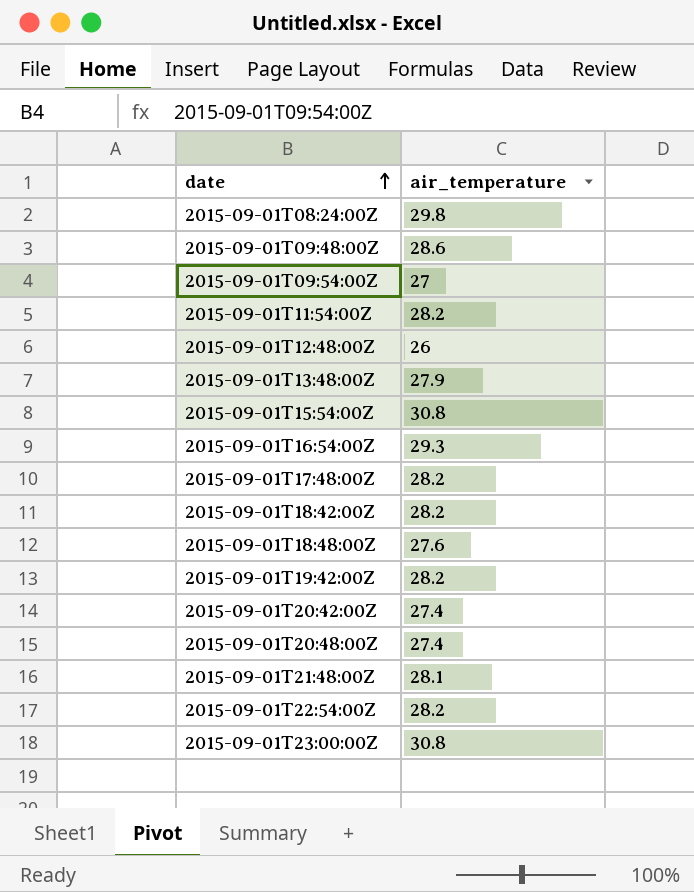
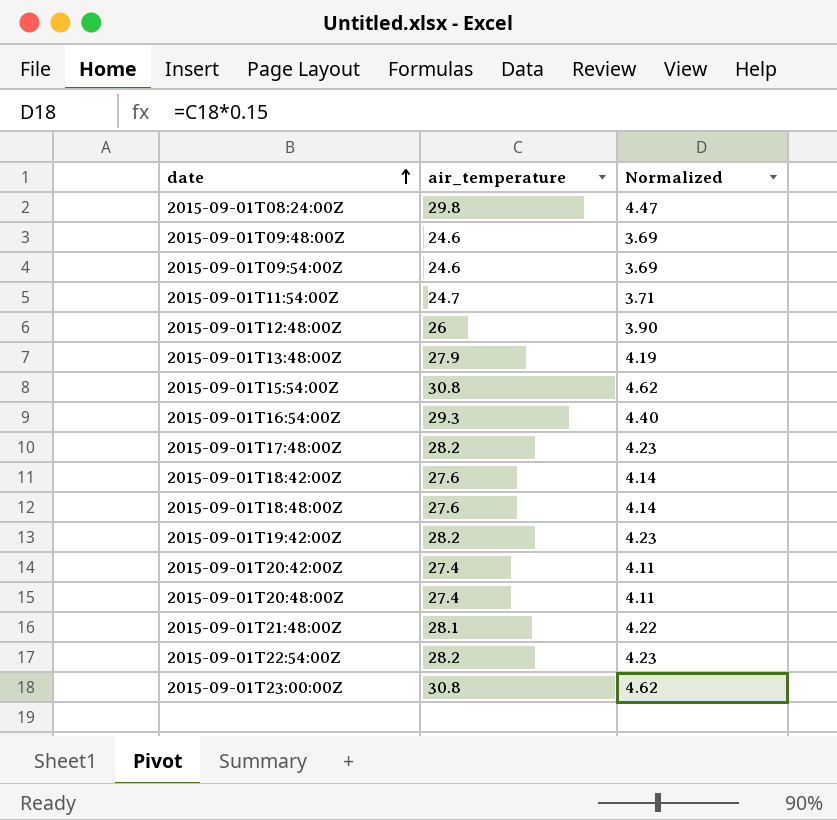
column Normalized | formula: none -> [air_temperature] * 0.15
2015-09-01T09:48:00Z | air_temperature: 28.6 -> 24.6
2015-09-01T09:54:00Z | air_temperature: 27 -> 24.6
2015-09-01T11:54:00Z | air_temperature: 28.2 -> 24.7
2015-09-01T18:42:00Z | air_temperature: 28.2 -> 27.6

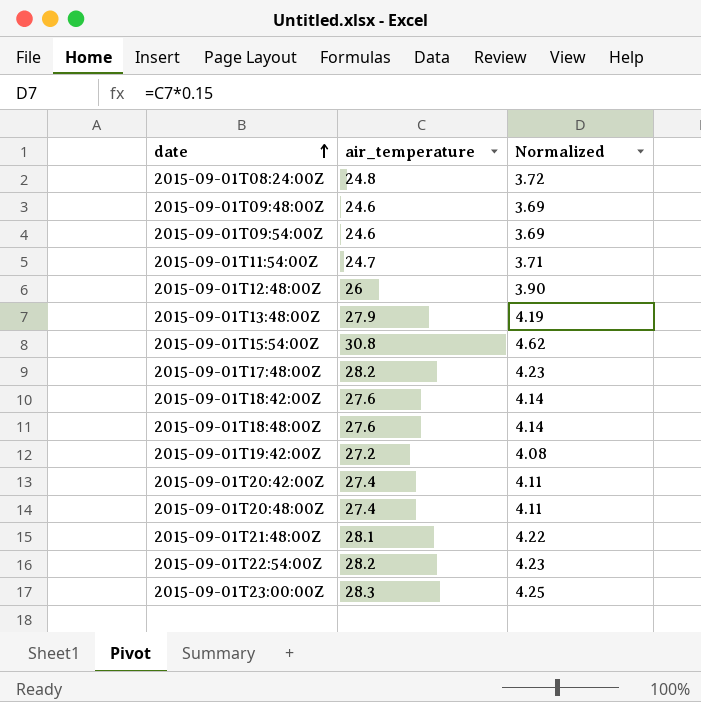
row 2015-09-01T16:54:00Z: 29.3 | 4.40 -> none
2015-09-01T08:24:00Z | air_temperature: 29.8 -> 24.8
2015-09-01T08:24:00Z | Normalized: 4.47 -> 3.72
2015-09-01T19:42:00Z | air_temperature: 28.2 -> 27.2
2015-09-01T19:42:00Z | Normalized: 4.23 -> 4.08
2015-09-01T23:00:00Z | air_temperature: 30.8 -> 28.3
2015-09-01T23:00:00Z | Normalized: 4.62 -> 4.25

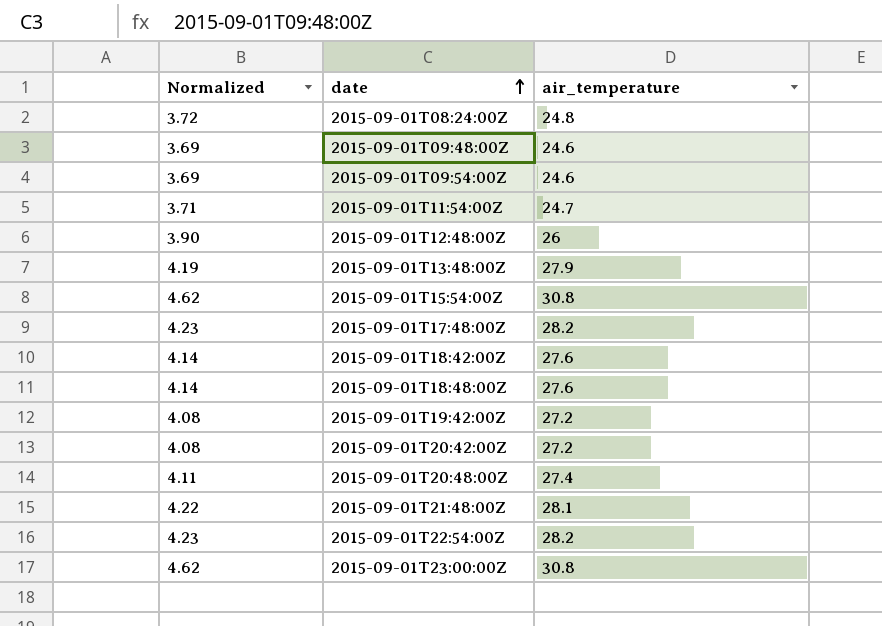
column Normalized | position: 3 -> 1
2015-09-01T20:42:00Z | Normalized: 4.11 -> 4.08
2015-09-01T20:42:00Z | air_temperature: 27.4 -> 27.2
2015-09-01T23:00:00Z | Normalized: 4.25 -> 4.62
2015-09-01T23:00:00Z | air_temperature: 28.3 -> 30.8

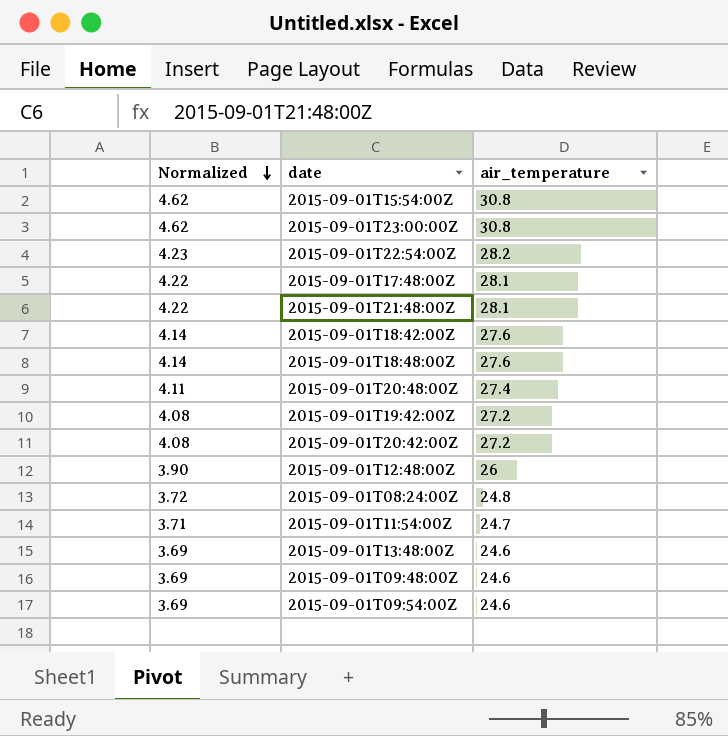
row order: date ascending -> Normalized descending
2015-09-01T17:48:00Z | Normalized: 4.23 -> 4.22
2015-09-01T17:48:00Z | air_temperature: 28.2 -> 28.1
2015-09-01T13:48:00Z | Normalized: 4.19 -> 3.69
2015-09-01T13:48:00Z | air_temperature: 27.9 -> 24.6

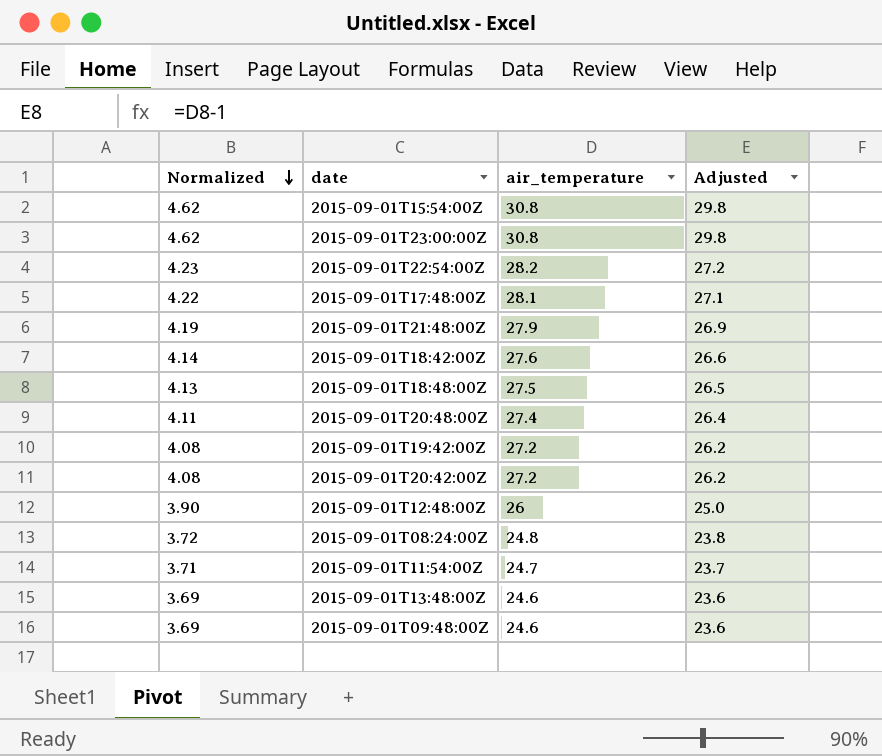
column Adjusted | formula: none -> [air_temperature] - 1
row 2015-09-01T09:54:00Z: 3.69 | 24.6 -> none
2015-09-01T21:48:00Z | Normalized: 4.22 -> 4.19
2015-09-01T21:48:00Z | air_temperature: 28.1 -> 27.9
2015-09-01T18:48:00Z | Normalized: 4.14 -> 4.13
2015-09-01T18:48:00Z | air_temperature: 27.6 -> 27.5

